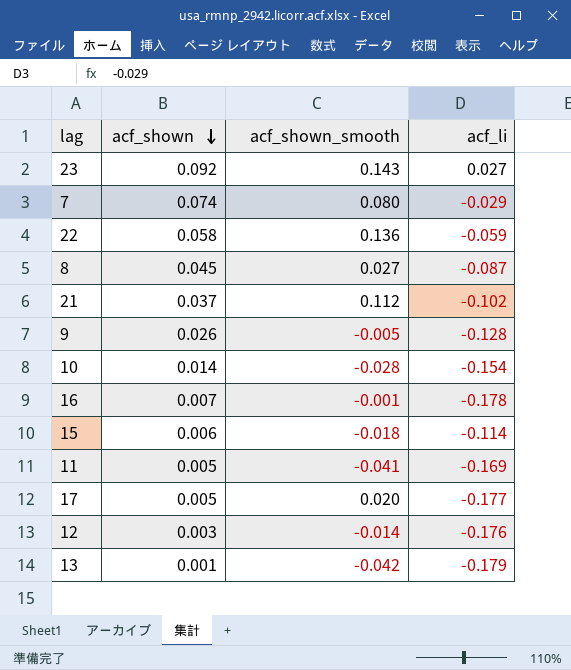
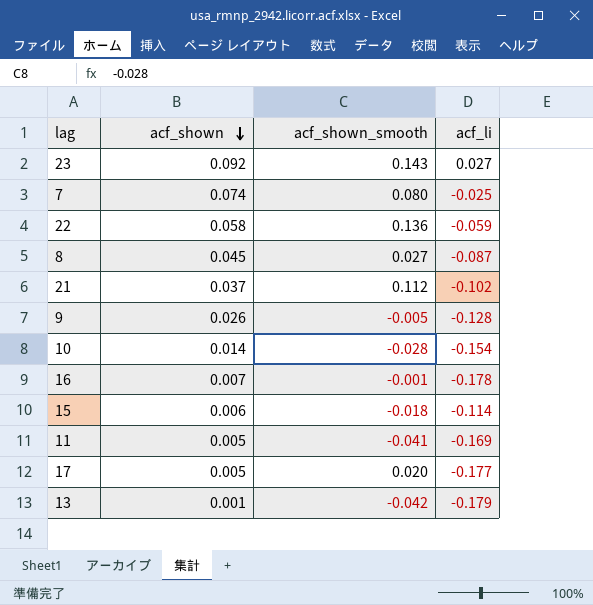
row 12: 0.003 | -0.014 | -0.176 -> none
7 | acf_li: -0.029 -> -0.025

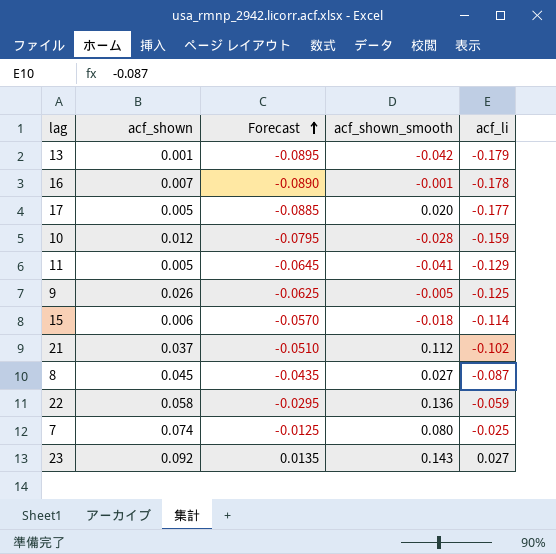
row order: acf_shown descending -> Forecast ascending
column Forecast | formula: none -> [acf_li] * 0.5
10 | acf_shown: 0.014 -> 0.012
10 | acf_li: -0.154 -> -0.159
11 | acf_li: -0.169 -> -0.129
9 | acf_li: -0.128 -> -0.125

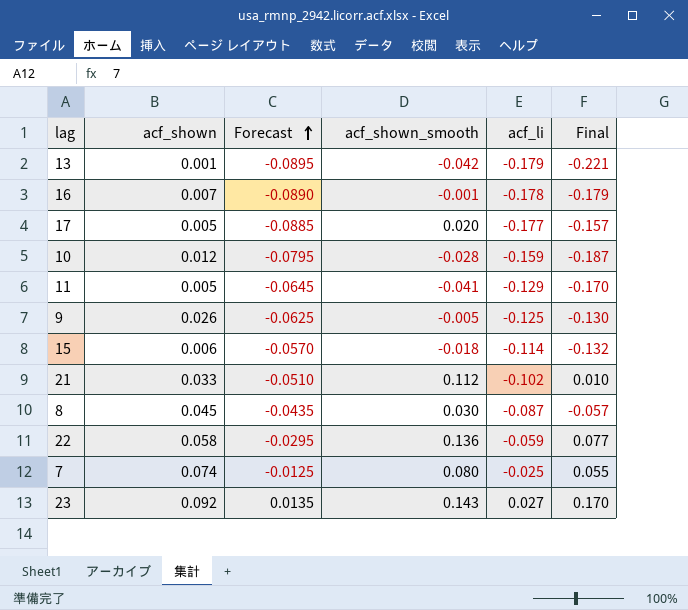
column Final | formula: none -> [acf_shown_smooth] + [acf_li]
21 | acf_shown: 0.037 -> 0.033
8 | acf_shown_smooth: 0.027 -> 0.030

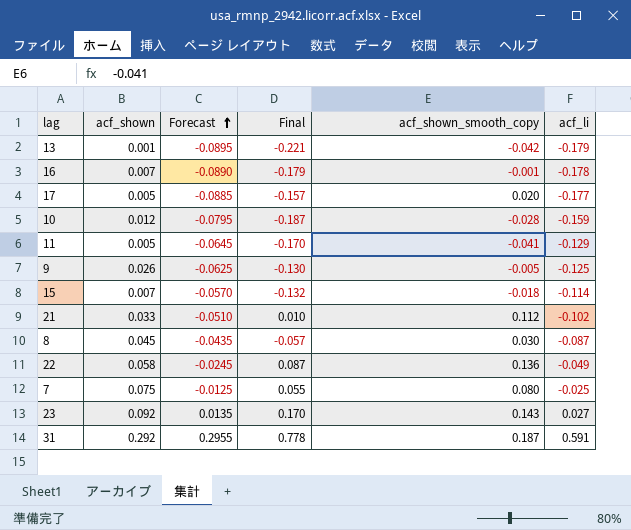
column Final | position: 6 -> 4
column name: acf_shown_smooth -> acf_shown_smooth_copy
15 | acf_shown: 0.006 -> 0.007
22 | Forecast: -0.0295 -> -0.0245
22 | Final: 0.077 -> 0.087
22 | acf_li: -0.059 -> -0.049
7 | acf_shown: 0.074 -> 0.075
row 31: none -> 0.292 | 0.2955 | 0.778 | 0.187 | 0.591

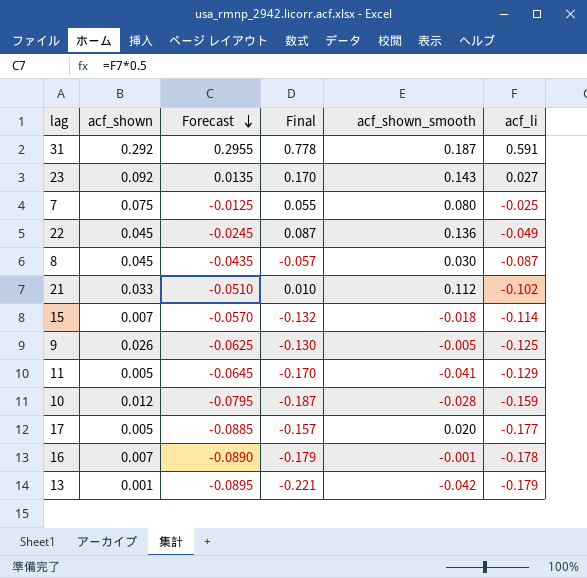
row order: Forecast ascending -> Forecast descending
column name: acf_shown_smooth_copy -> acf_shown_smooth
22 | acf_shown: 0.058 -> 0.045

